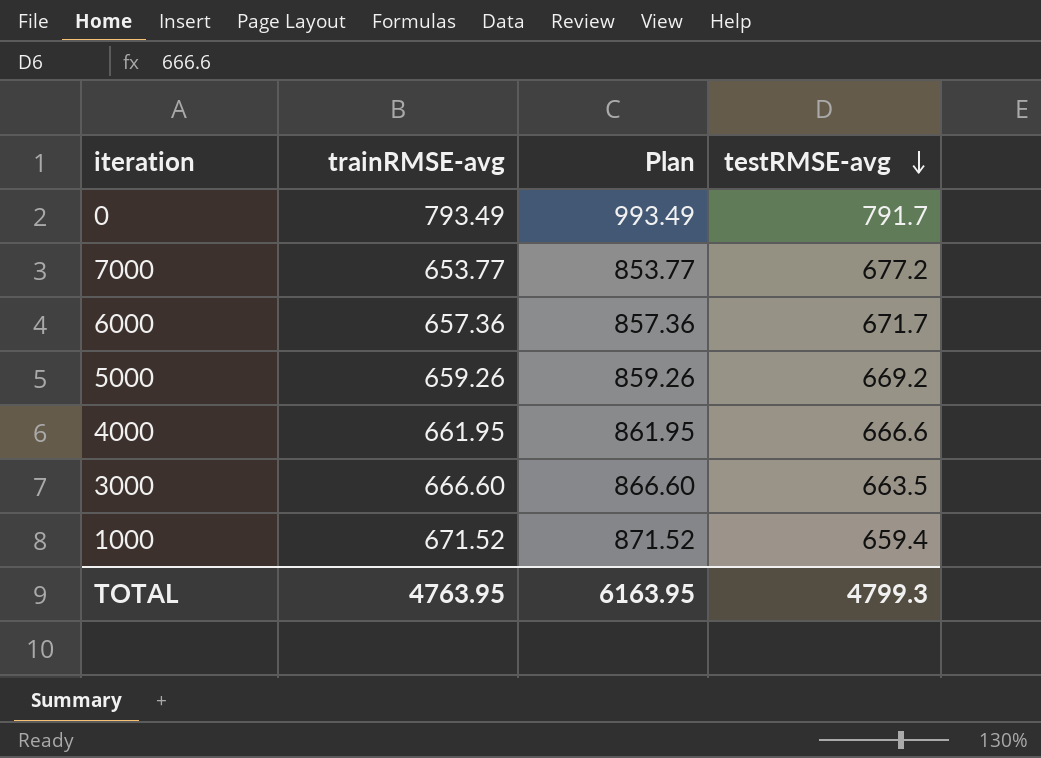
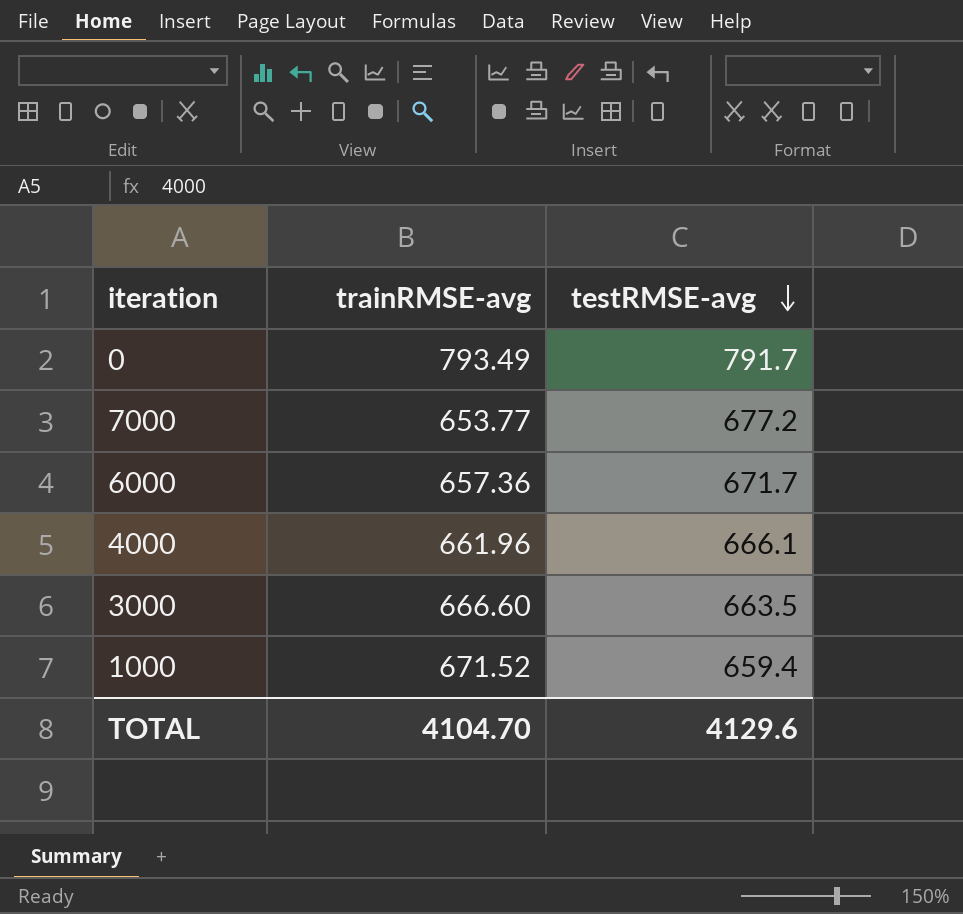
column Plan | formula: [trainRMSE-avg] + 200 -> none
row 5000: 659.26 | 859.26 | 669.2 -> none
4000 | trainRMSE-avg: 661.95 -> 661.96
4000 | testRMSE-avg: 666.6 -> 666.1
TOTAL | trainRMSE-avg: 4763.95 -> 4104.70
TOTAL | testRMSE-avg: 4799.3 -> 4129.6

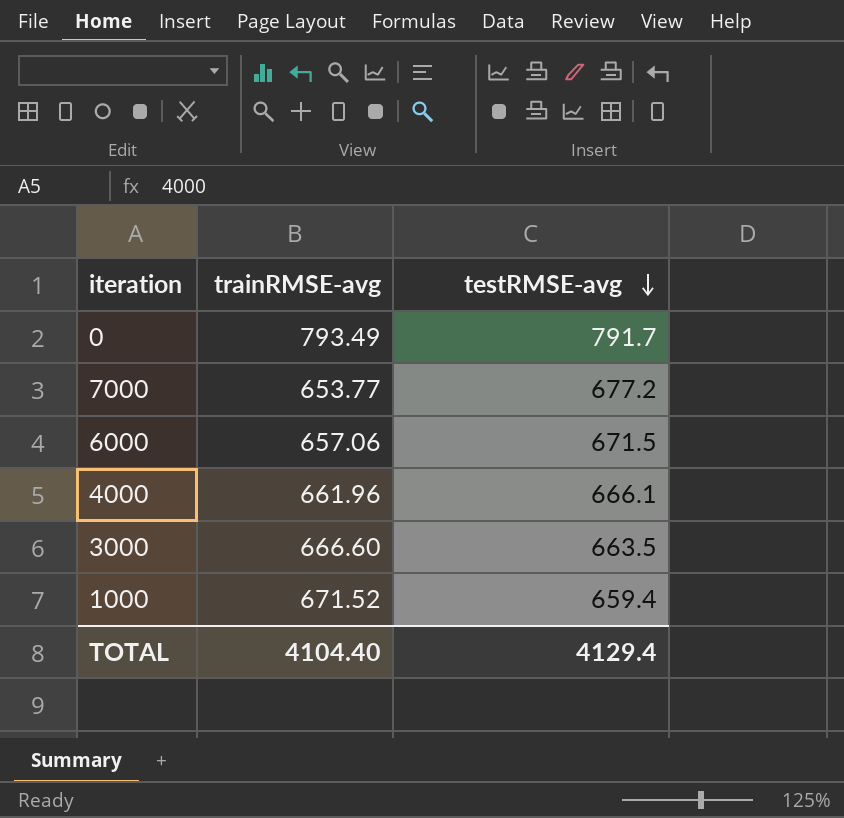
6000 | trainRMSE-avg: 657.36 -> 657.06
6000 | testRMSE-avg: 671.7 -> 671.5
TOTAL | trainRMSE-avg: 4104.70 -> 4104.40
TOTAL | testRMSE-avg: 4129.6 -> 4129.4

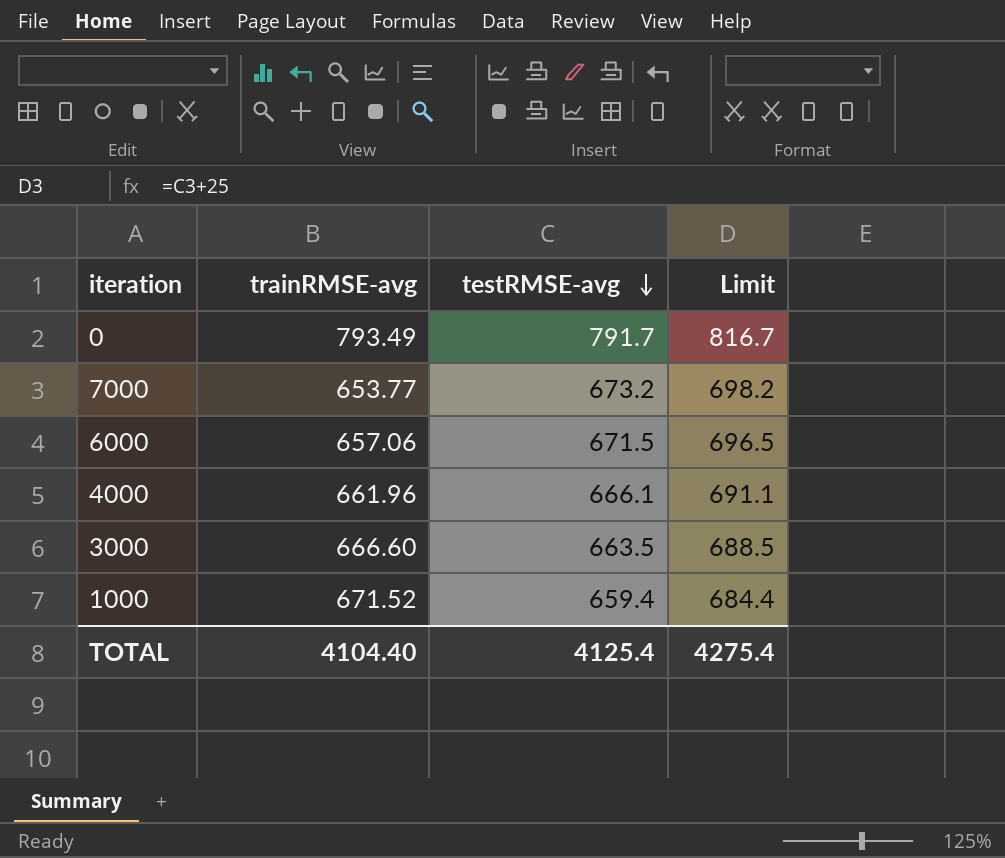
column Limit | formula: none -> [testRMSE-avg] + 25
7000 | testRMSE-avg: 677.2 -> 673.2
TOTAL | testRMSE-avg: 4129.4 -> 4125.4

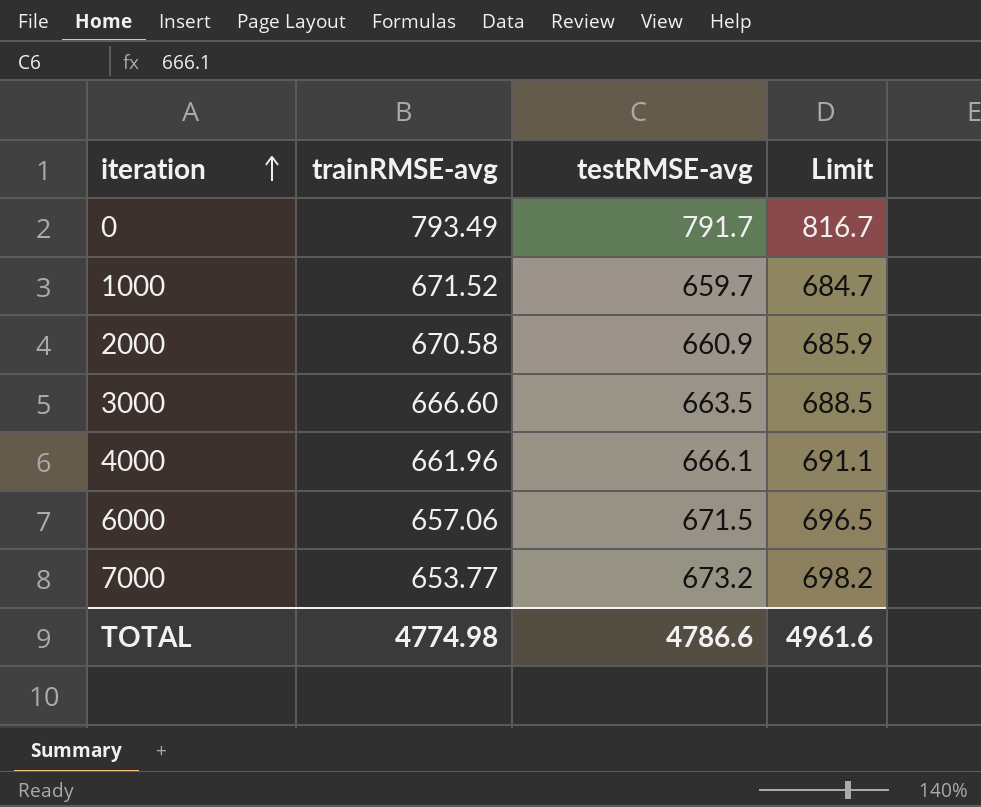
row order: testRMSE-avg descending -> iteration ascending
1000 | testRMSE-avg: 659.4 -> 659.7
1000 | Limit: 684.4 -> 684.7
row 2000: none -> 670.58 | 660.9 | 685.9
TOTAL | trainRMSE-avg: 4104.40 -> 4774.98
TOTAL | testRMSE-avg: 4125.4 -> 4786.6
TOTAL | Limit: 4275.4 -> 4961.6

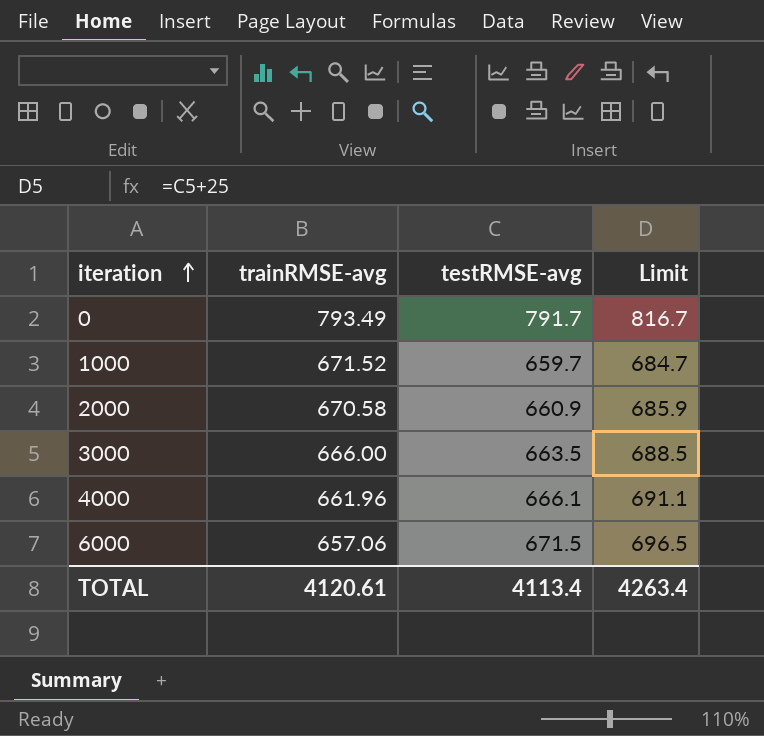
row 7000: 653.77 | 673.2 | 698.2 -> none
3000 | trainRMSE-avg: 666.60 -> 666.00
TOTAL | trainRMSE-avg: 4774.98 -> 4120.61
TOTAL | testRMSE-avg: 4786.6 -> 4113.4
TOTAL | Limit: 4961.6 -> 4263.4

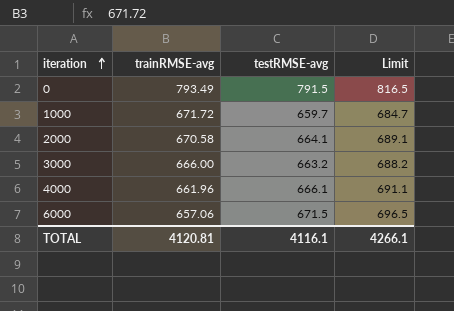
0 | testRMSE-avg: 791.7 -> 791.5
0 | Limit: 816.7 -> 816.5
1000 | trainRMSE-avg: 671.52 -> 671.72
2000 | testRMSE-avg: 660.9 -> 664.1
2000 | Limit: 685.9 -> 689.1
3000 | testRMSE-avg: 663.5 -> 663.2
3000 | Limit: 688.5 -> 688.2
TOTAL | trainRMSE-avg: 4120.61 -> 4120.81
TOTAL | testRMSE-avg: 4113.4 -> 4116.1
TOTAL | Limit: 4263.4 -> 4266.1

